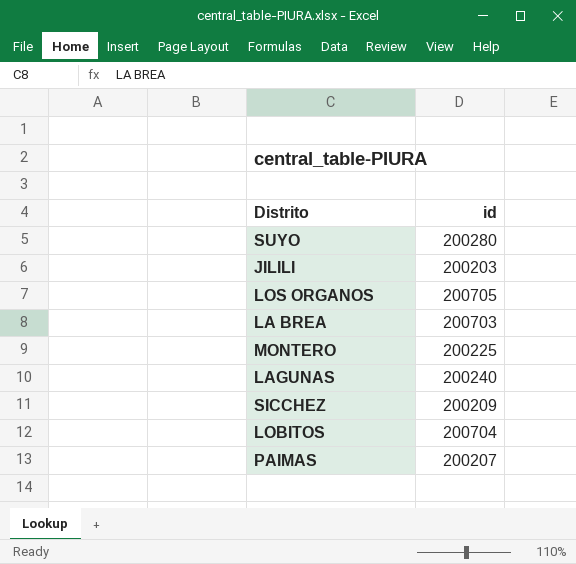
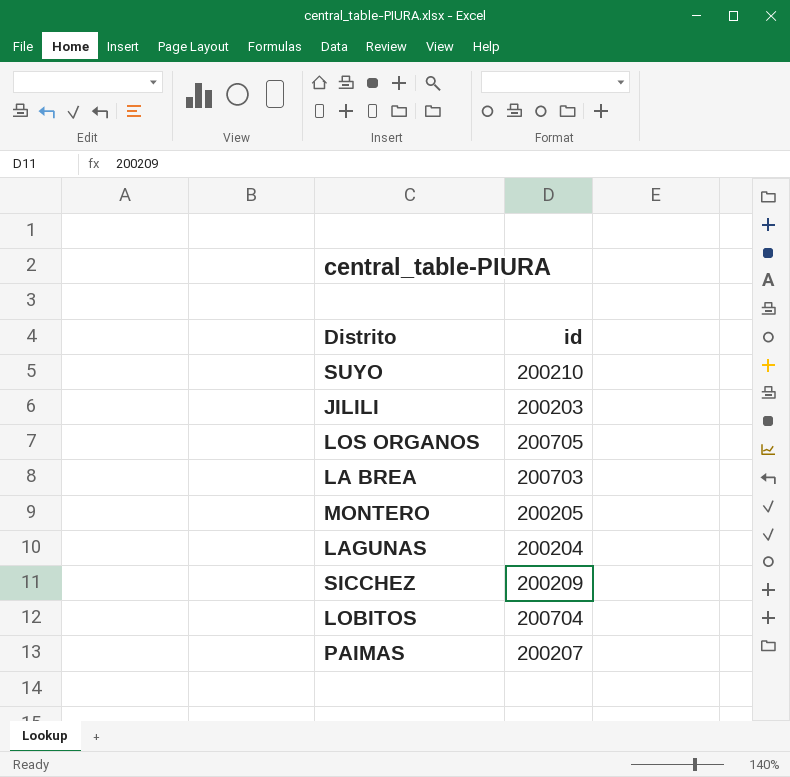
SUYO | id: 200280 -> 200210
MONTERO | id: 200225 -> 200205
LAGUNAS | id: 200240 -> 200204

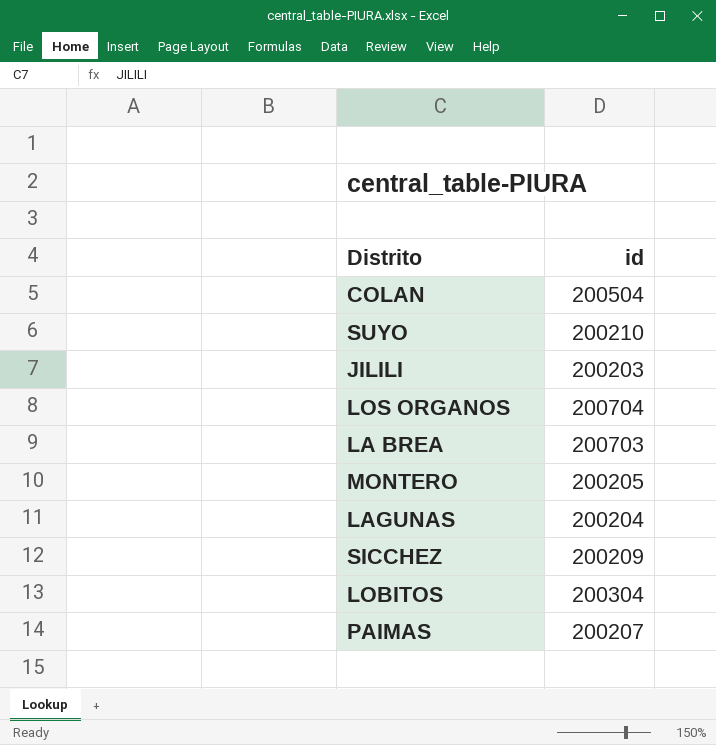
row COLAN: none -> 200504
LOS ORGANOS | id: 200705 -> 200704
LOBITOS | id: 200704 -> 200304

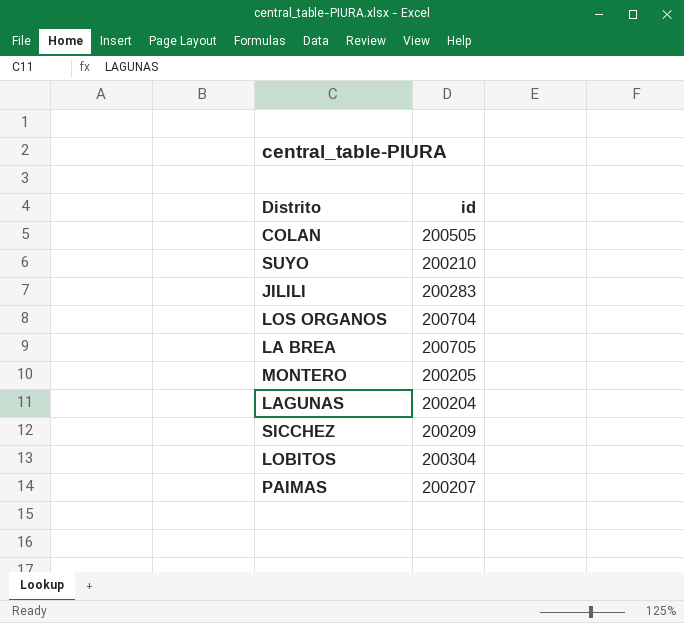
COLAN | id: 200504 -> 200505
JILILI | id: 200203 -> 200283
LA BREA | id: 200703 -> 200705

